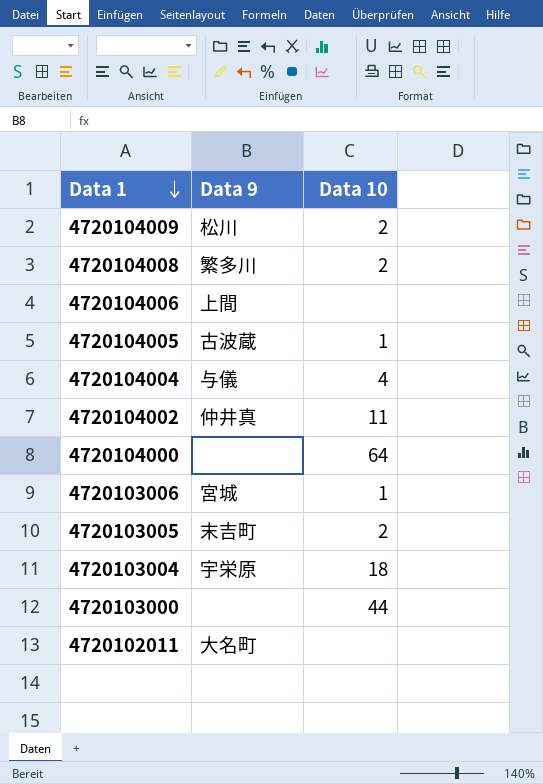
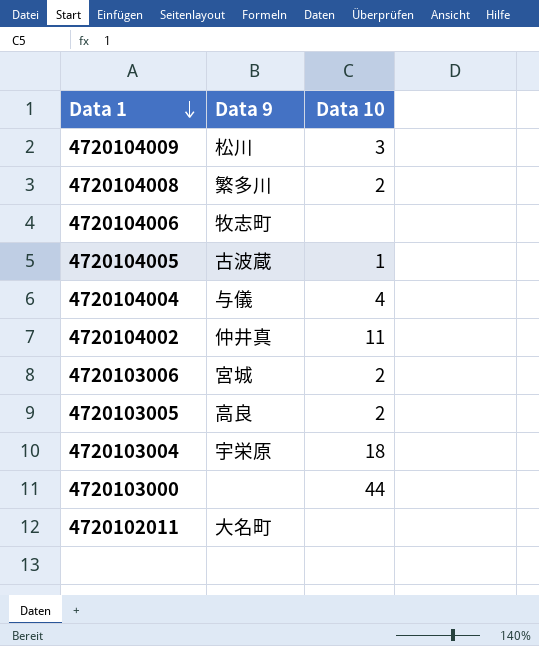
row 4720104000: none | 64 -> none
4720104009 | Data 10: 2 -> 3
4720104006 | Data 9: 上間 -> 牧志町
4720103006 | Data 10: 1 -> 2
4720103005 | Data 9: 末吉町 -> 高良

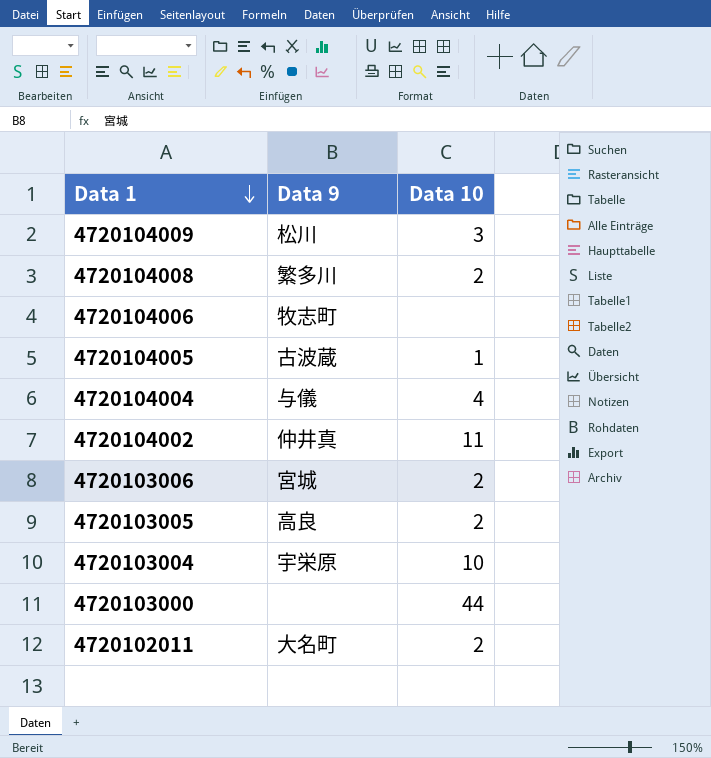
4720103004 | Data 10: 18 -> 10
4720102011 | Data 10: none -> 2

